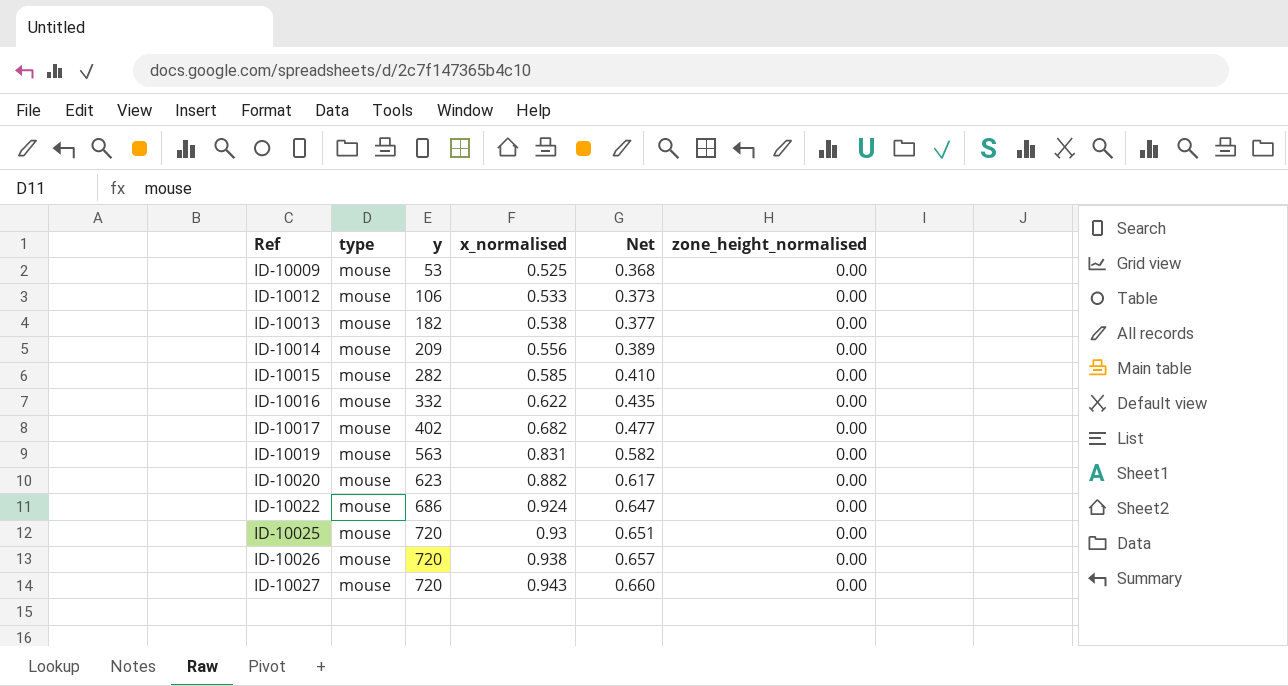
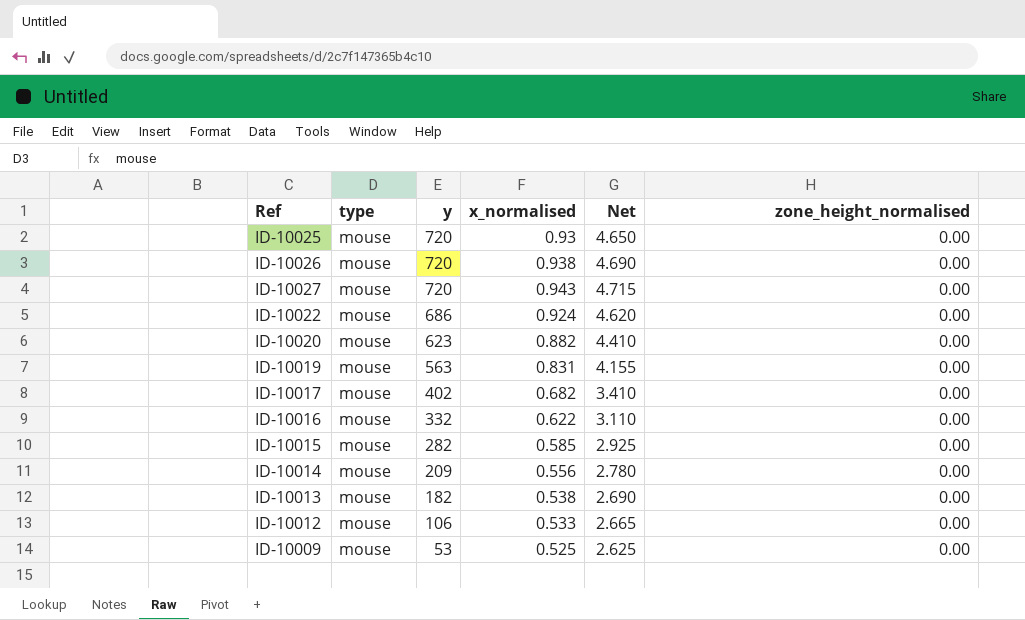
row order: Ref ascending -> y descending
column Net | formula: [x_normalised] * 0.7 -> [x_normalised] * 5

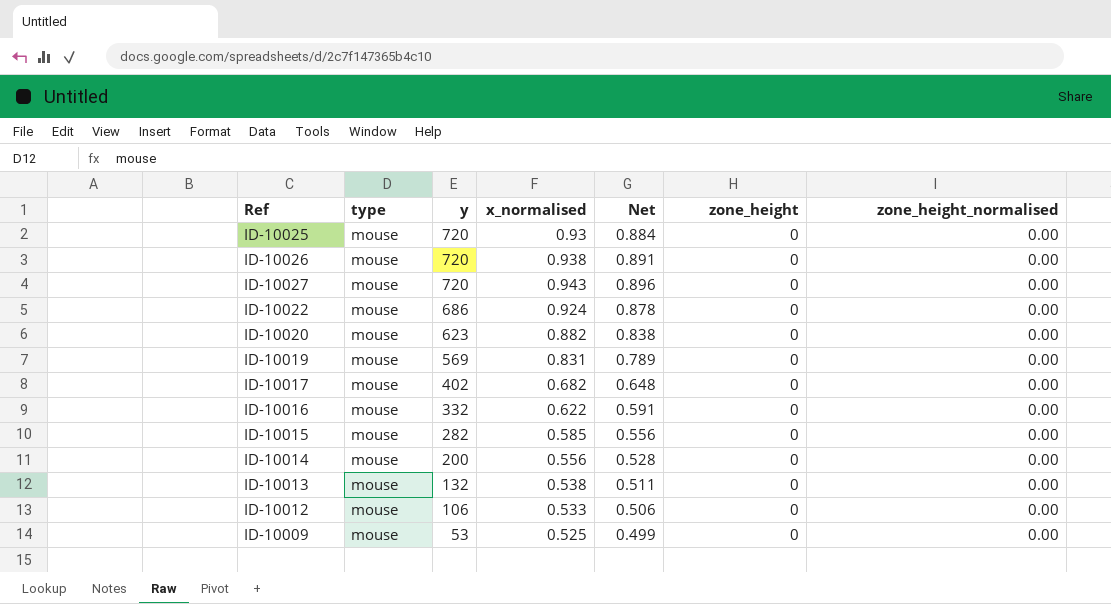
column Net | formula: [x_normalised] * 5 -> [x_normalised] * 0.95
column zone_height | position: none -> 6
ID-10019 | y: 563 -> 569
ID-10014 | y: 209 -> 200
ID-10013 | y: 182 -> 132

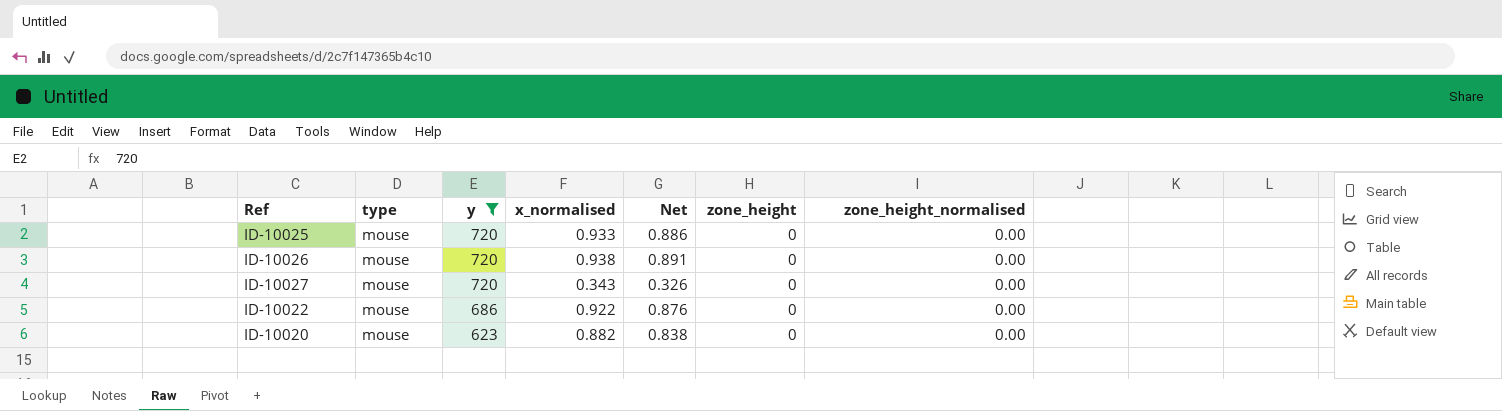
filter: none -> y >= 623
ID-10025 | x_normalised: 0.93 -> 0.933
ID-10025 | Net: 0.884 -> 0.886
ID-10027 | x_normalised: 0.943 -> 0.343
ID-10027 | Net: 0.896 -> 0.326
ID-10022 | x_normalised: 0.924 -> 0.922
ID-10022 | Net: 0.878 -> 0.876

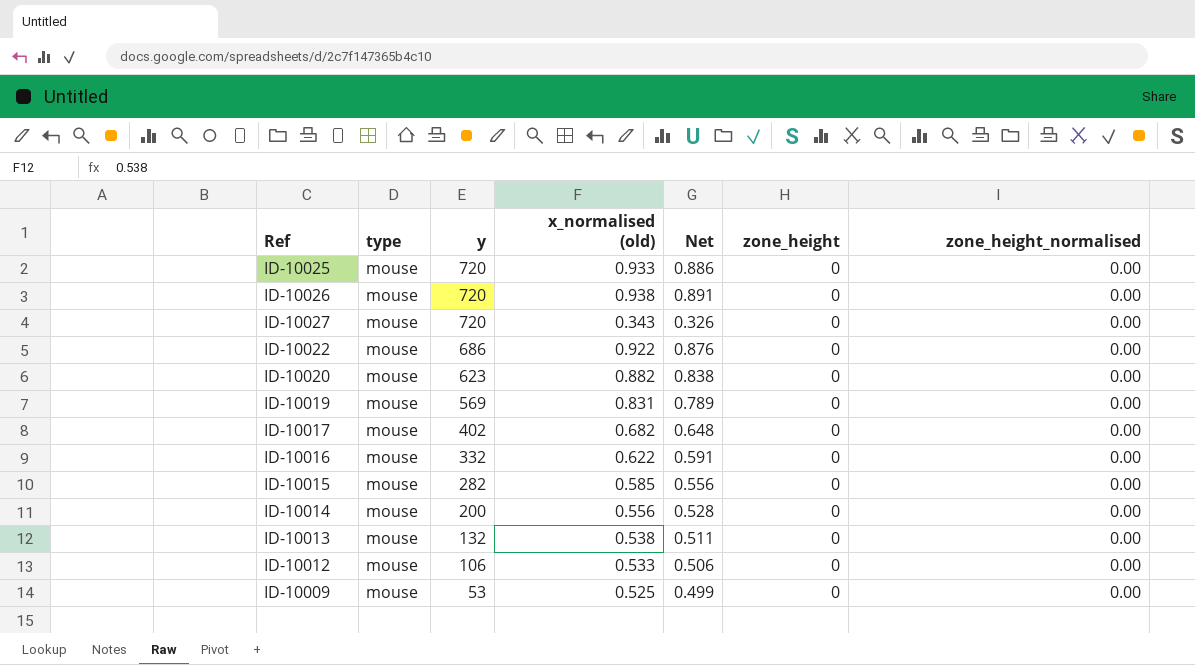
filter: y >= 623 -> none
column name: x_normalised -> x_normalised (old)

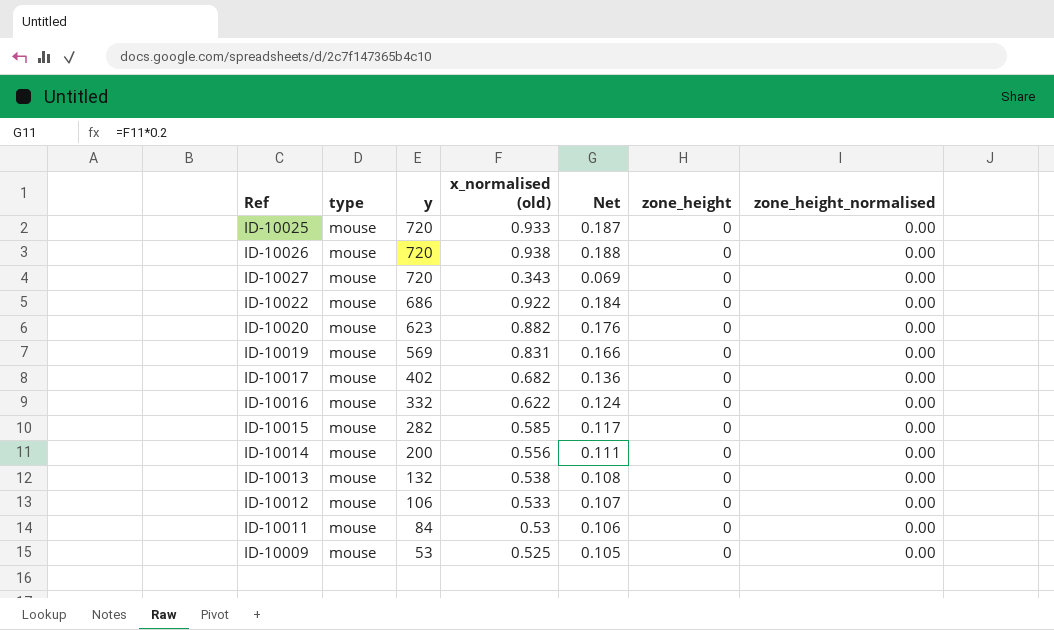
column Net | formula: [x_normalised (old)] * 0.95 -> [x_normalised (old)] * 0.2
row ID-10011: none -> mouse | 84 | 0.53 | 0.106 | 0 | 0.00

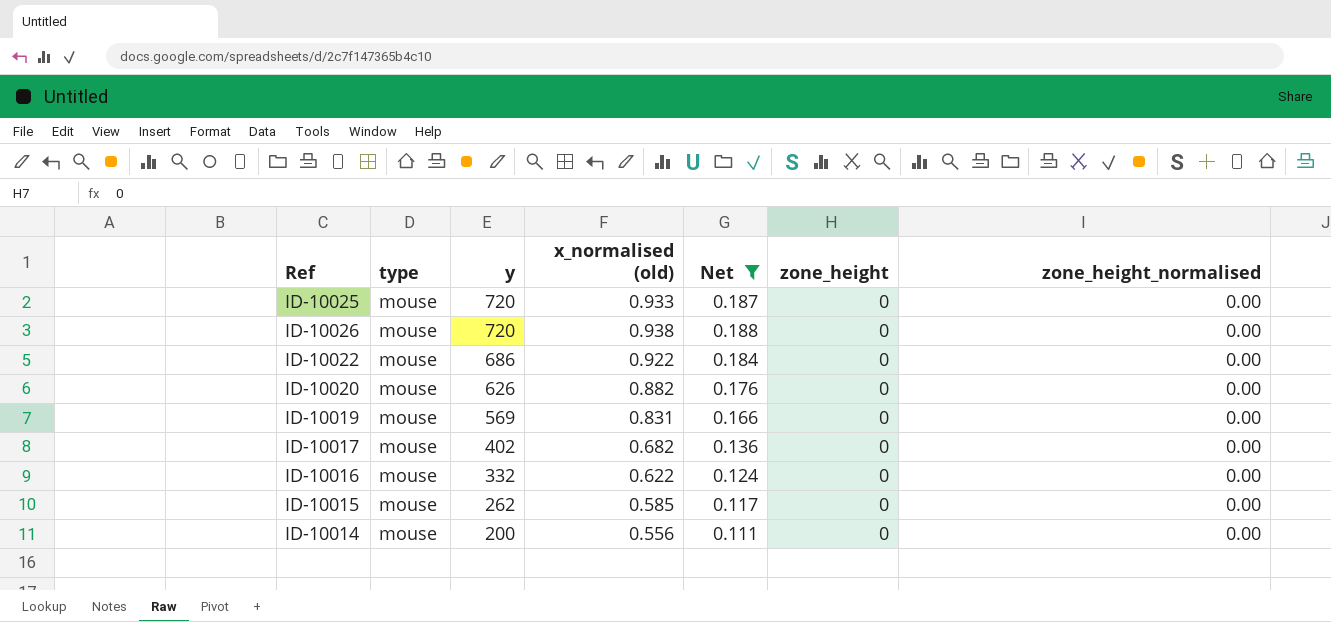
filter: none -> Net >= 0.111
ID-10020 | y: 623 -> 626
ID-10015 | y: 282 -> 262

